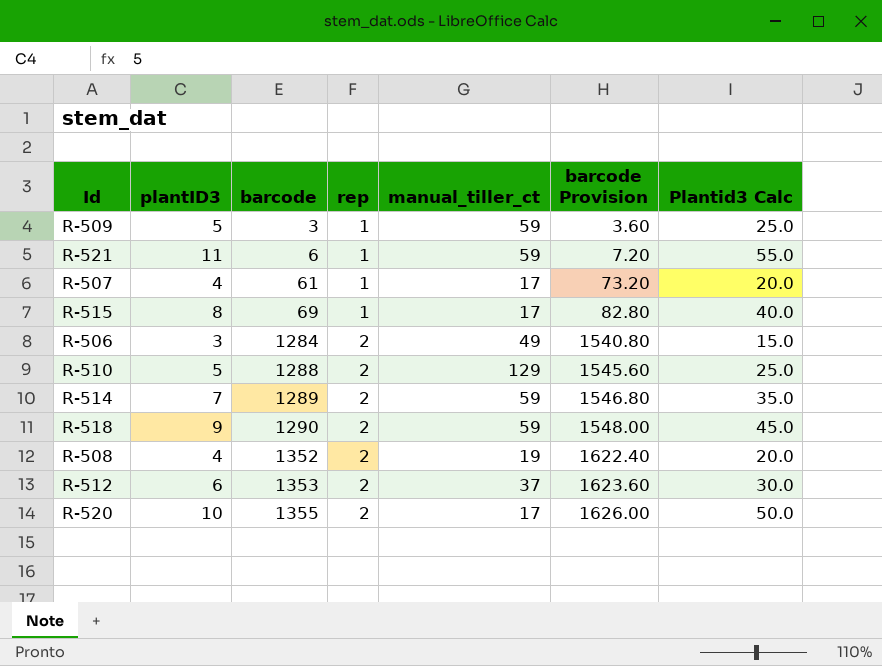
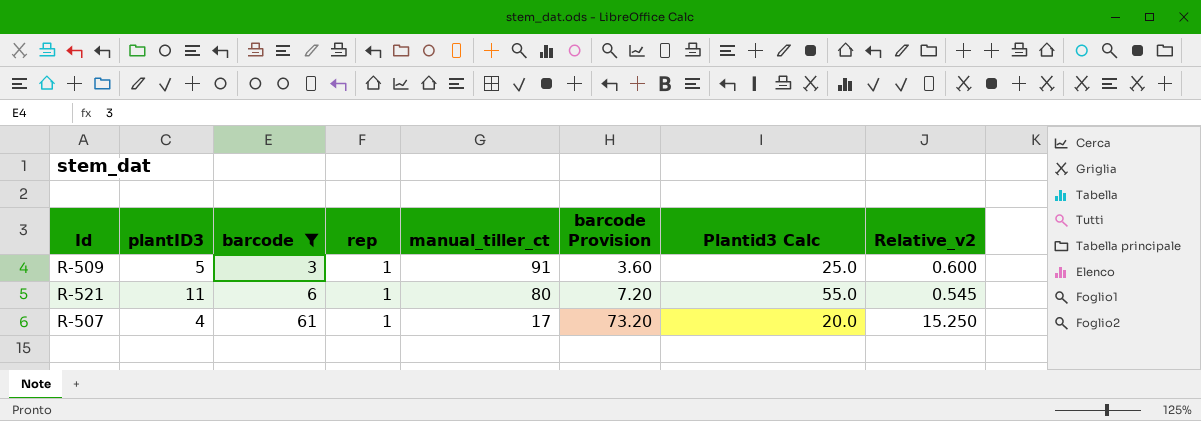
filter: none -> barcode <= 61
column Relative_v2 | formula: none -> [barcode] / [plantID3]
R-509 | manual_tiller_ct: 59 -> 91
R-521 | manual_tiller_ct: 59 -> 80

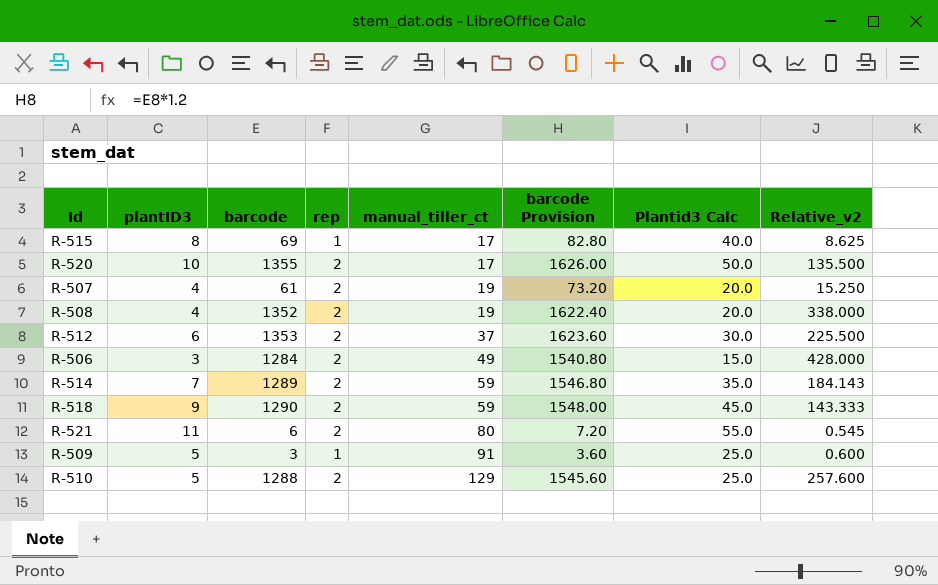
filter: barcode <= 61 -> none
row order: barcode ascending -> manual_tiller_ct ascending
R-507 | rep: 1 -> 2
R-507 | manual_tiller_ct: 17 -> 19
R-521 | rep: 1 -> 2

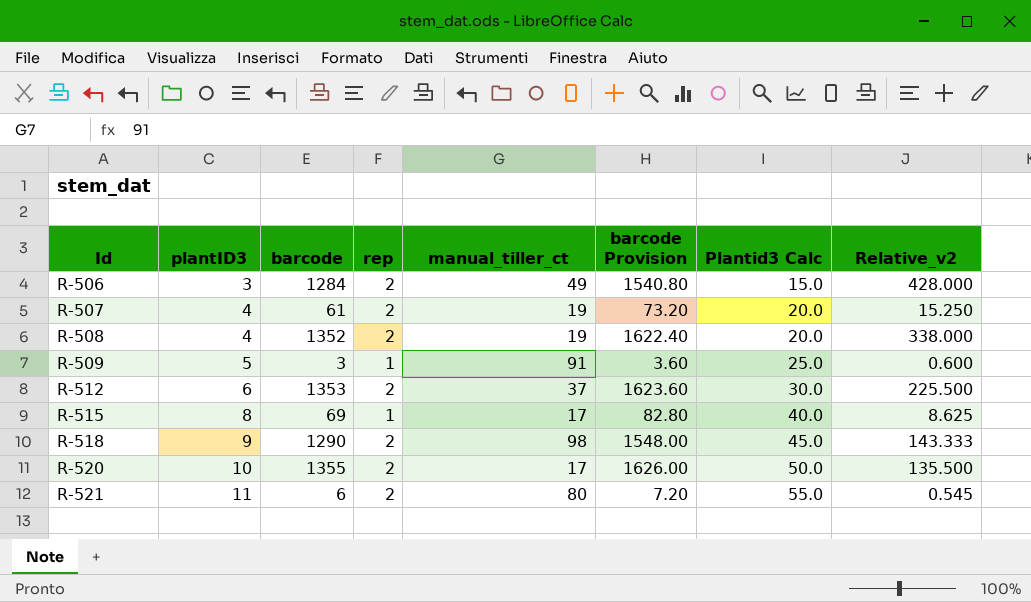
row order: manual_tiller_ct ascending -> Id ascending
row R-514: 7 | 1289 | 2 | 59 | 1546.80 | 35.0 | 184.143 -> none
row R-510: 5 | 1288 | 2 | 129 | 1545.60 | 25.0 | 257.600 -> none
R-518 | manual_tiller_ct: 59 -> 98

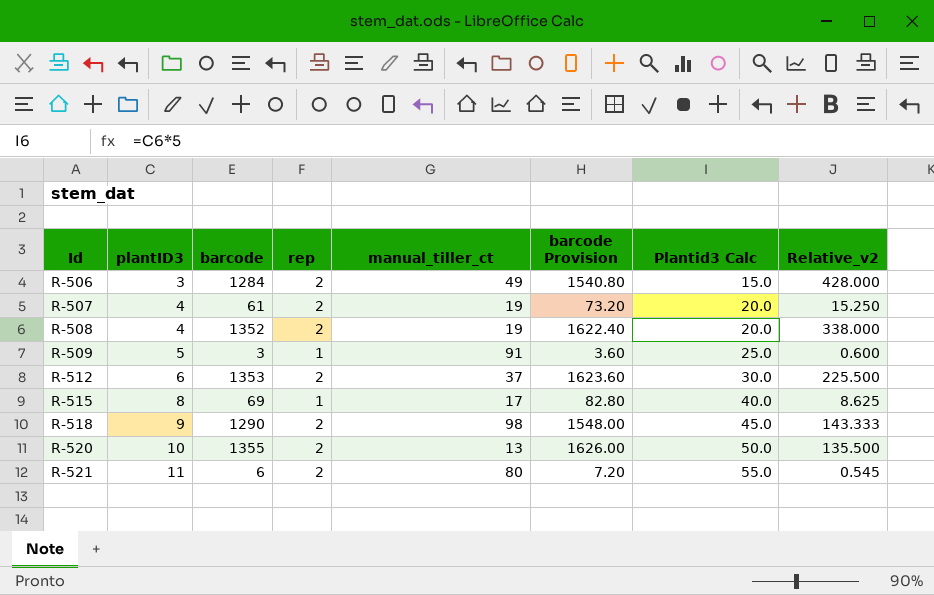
R-520 | manual_tiller_ct: 17 -> 13

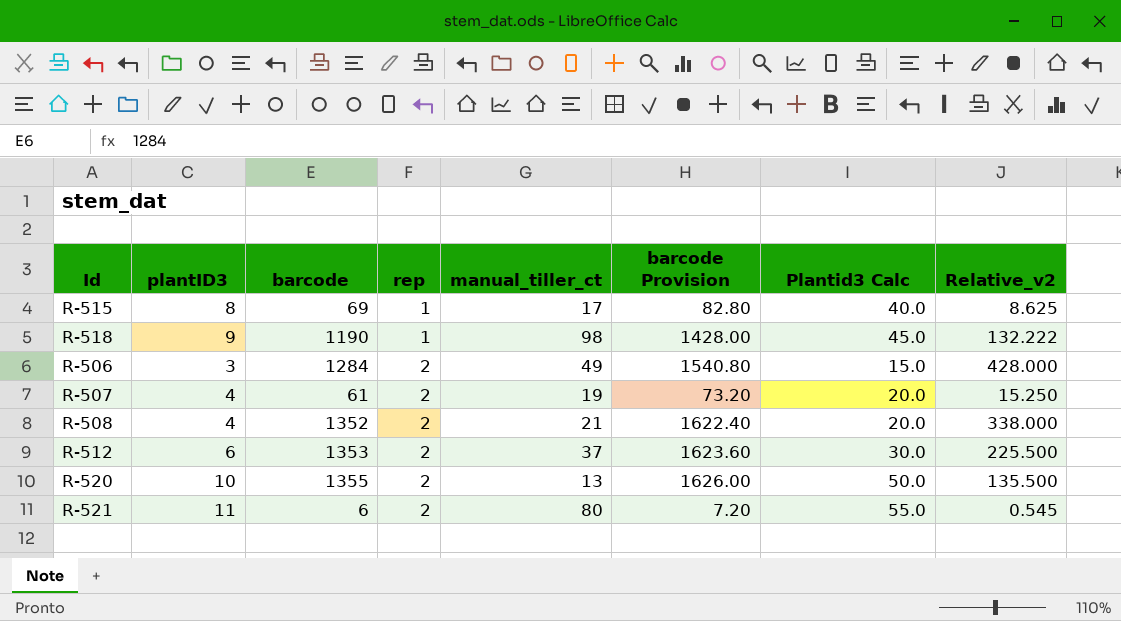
row order: Id ascending -> rep ascending
row R-509: 5 | 3 | 1 | 91 | 3.60 | 25.0 | 0.600 -> none
R-518 | barcode: 1290 -> 1190
R-518 | rep: 2 -> 1
R-518 | barcode Provision: 1548.00 -> 1428.00
R-518 | Relative_v2: 143.333 -> 132.222
R-508 | manual_tiller_ct: 19 -> 21

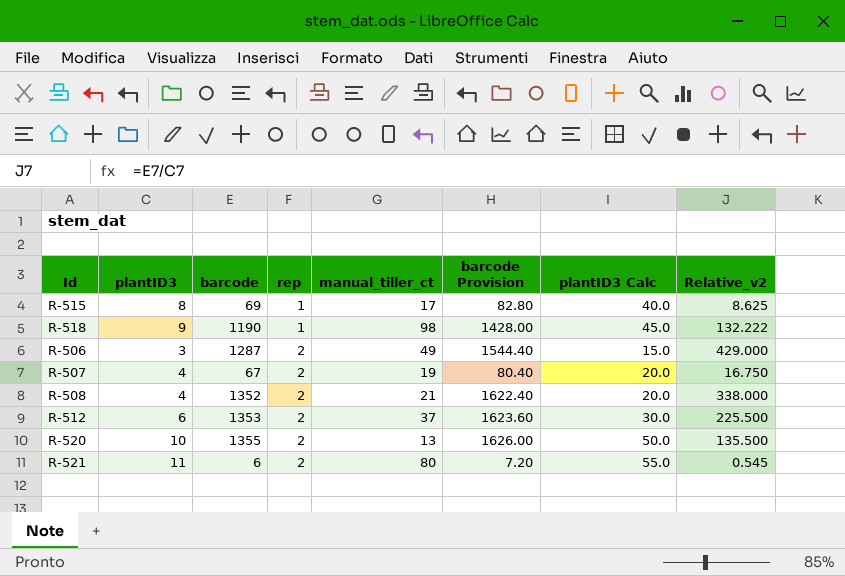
column name: Plantid3 Calc -> plantID3 Calc
R-506 | barcode: 1284 -> 1287
R-506 | barcode Provision: 1540.80 -> 1544.40
R-506 | Relative_v2: 428.000 -> 429.000
R-507 | barcode: 61 -> 67
R-507 | barcode Provision: 73.20 -> 80.40
R-507 | Relative_v2: 15.250 -> 16.750

